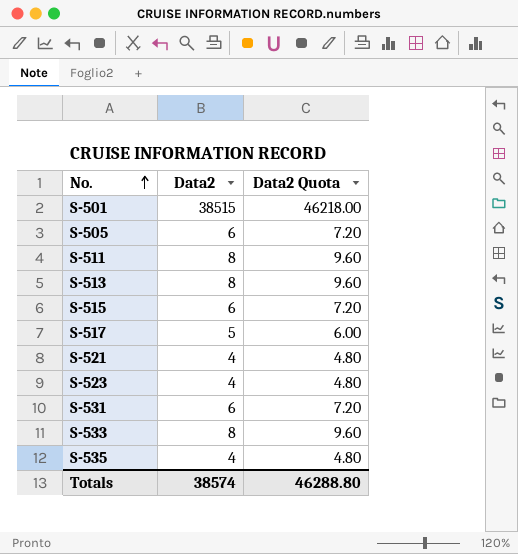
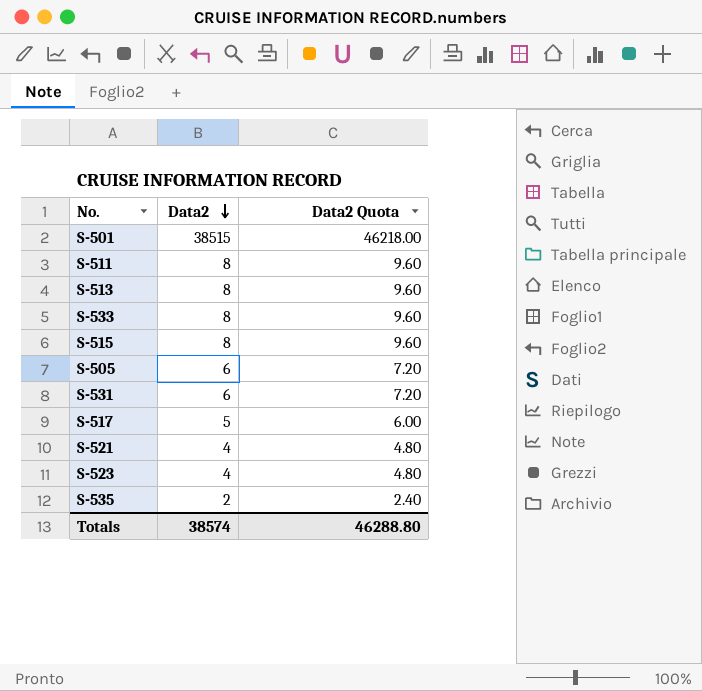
row order: No. ascending -> Data2 descending
S-515 | Data2: 6 -> 8
S-515 | Data2 Quota: 7.20 -> 9.60
S-535 | Data2: 4 -> 2
S-535 | Data2 Quota: 4.80 -> 2.40

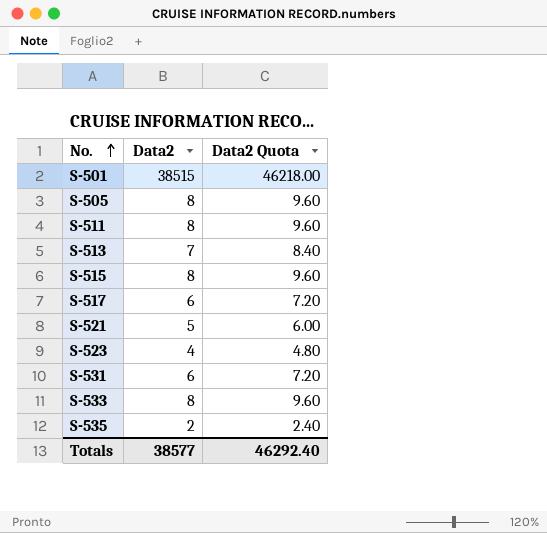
row order: Data2 descending -> No. ascending
S-505 | Data2: 6 -> 8
S-505 | Data2 Quota: 7.20 -> 9.60
S-513 | Data2: 8 -> 7
S-513 | Data2 Quota: 9.60 -> 8.40
S-517 | Data2: 5 -> 6
S-517 | Data2 Quota: 6.00 -> 7.20
S-521 | Data2: 4 -> 5
S-521 | Data2 Quota: 4.80 -> 6.00
Totals | Data2: 38574 -> 38577
Totals | Data2 Quota: 46288.80 -> 46292.40

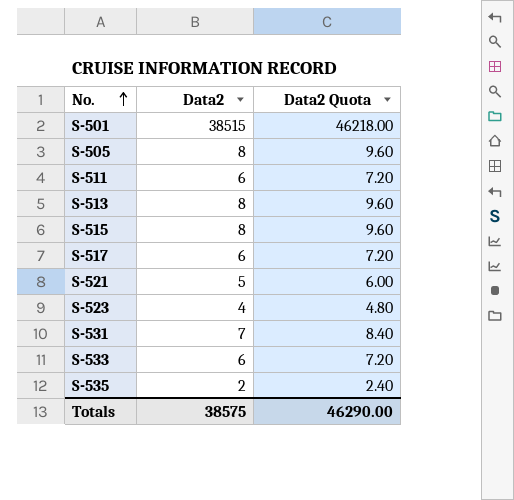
S-511 | Data2: 8 -> 6
S-511 | Data2 Quota: 9.60 -> 7.20
S-513 | Data2: 7 -> 8
S-513 | Data2 Quota: 8.40 -> 9.60
S-531 | Data2: 6 -> 7
S-531 | Data2 Quota: 7.20 -> 8.40
S-533 | Data2: 8 -> 6
S-533 | Data2 Quota: 9.60 -> 7.20
Totals | Data2: 38577 -> 38575
Totals | Data2 Quota: 46292.40 -> 46290.00

